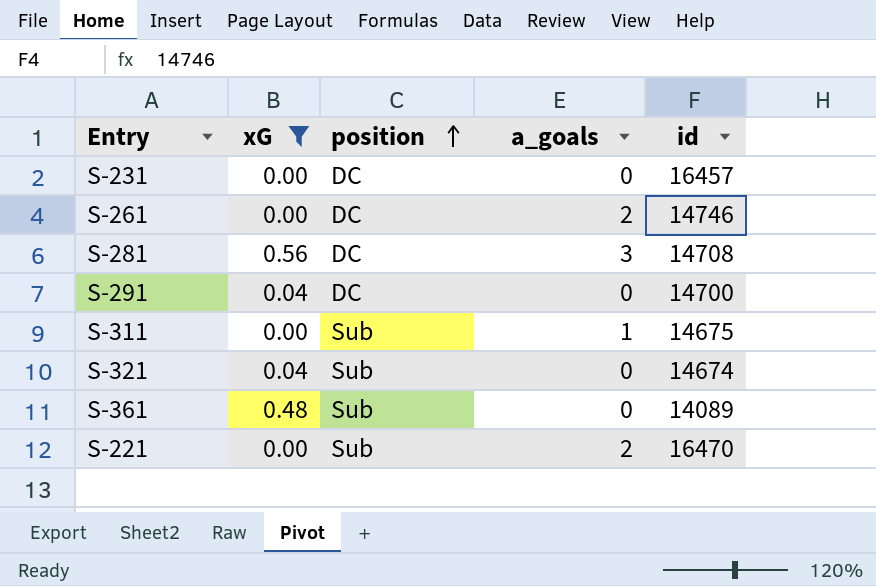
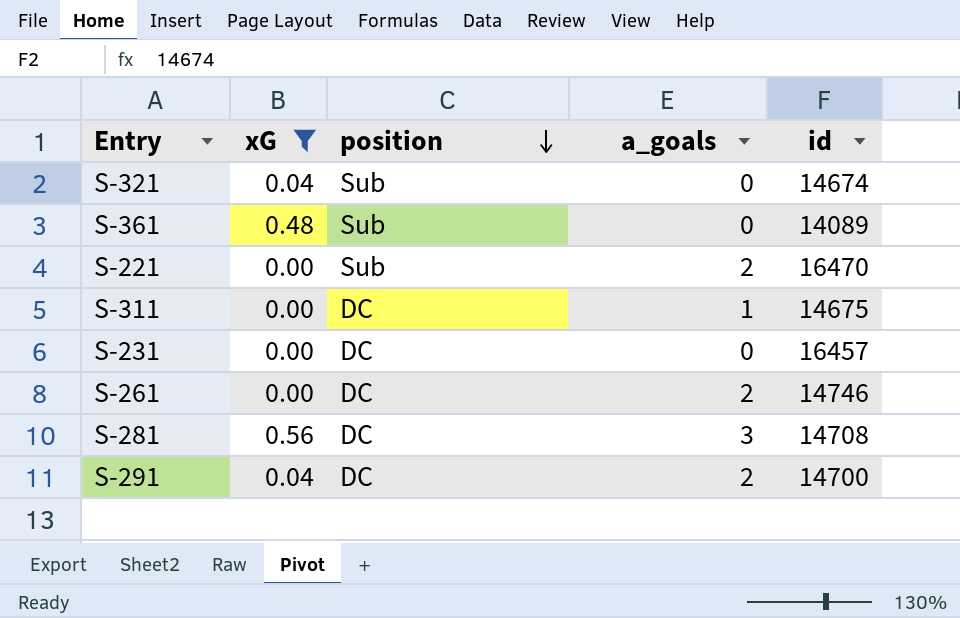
row order: position ascending -> position descending
S-311 | position: Sub -> DC
S-291 | a_goals: 0 -> 2

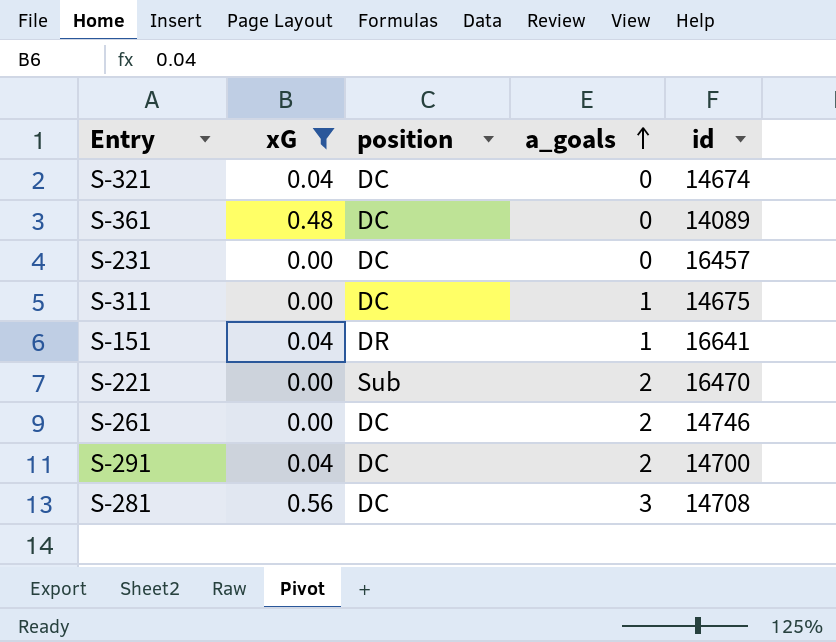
row order: position descending -> a_goals ascending
S-321 | position: Sub -> DC
S-361 | position: Sub -> DC
row S-151: none -> 0.04 | DR | 1 | 16641

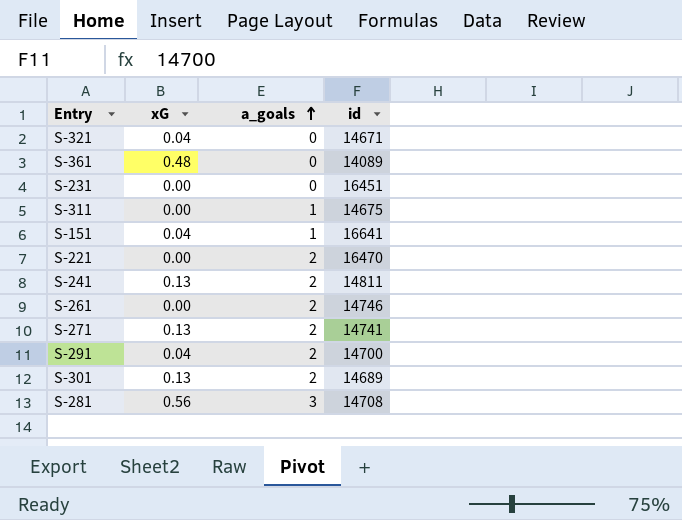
filter: xG != 0.13 -> none
column position | position: 3 -> none
S-321 | id: 14674 -> 14671
S-231 | id: 16457 -> 16451

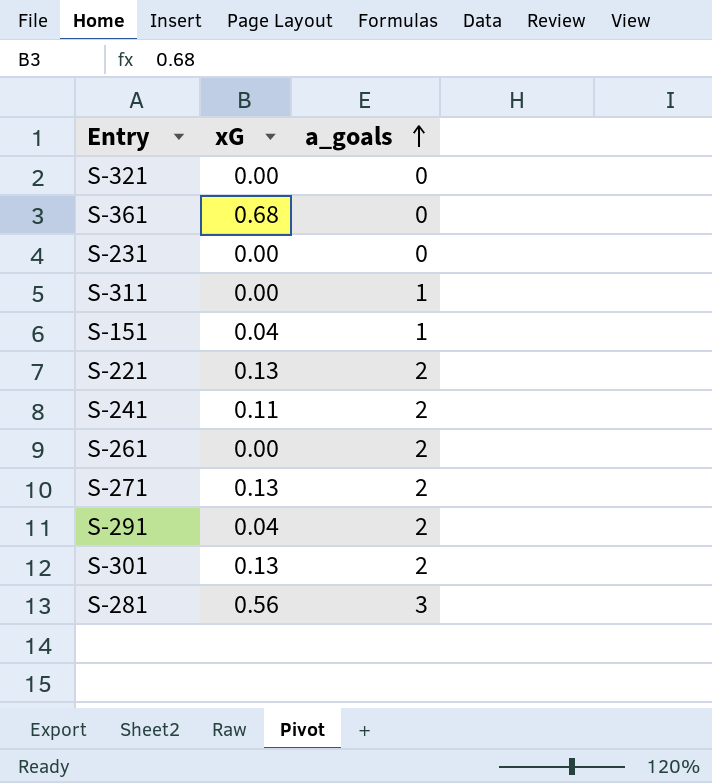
column id | position: 4 -> none
S-321 | xG: 0.04 -> 0.00
S-361 | xG: 0.48 -> 0.68
S-221 | xG: 0.00 -> 0.13
S-241 | xG: 0.13 -> 0.11

